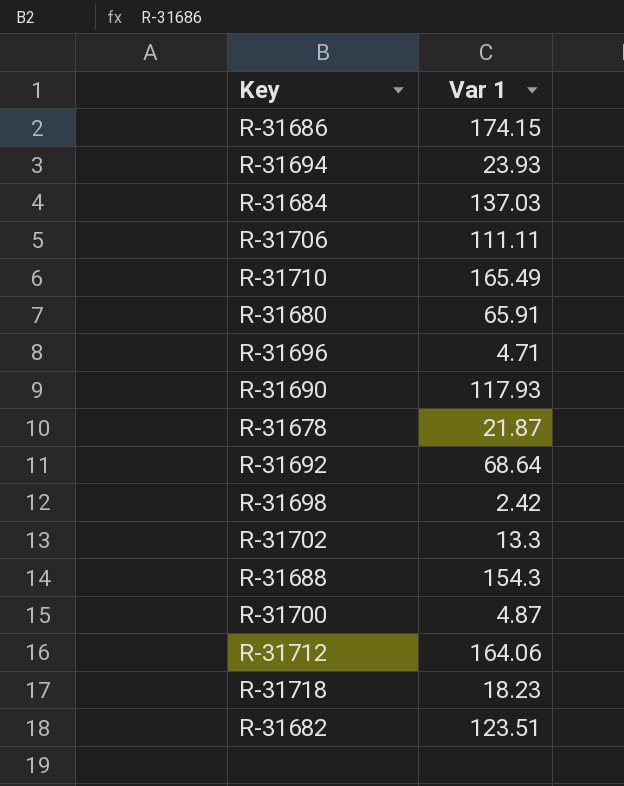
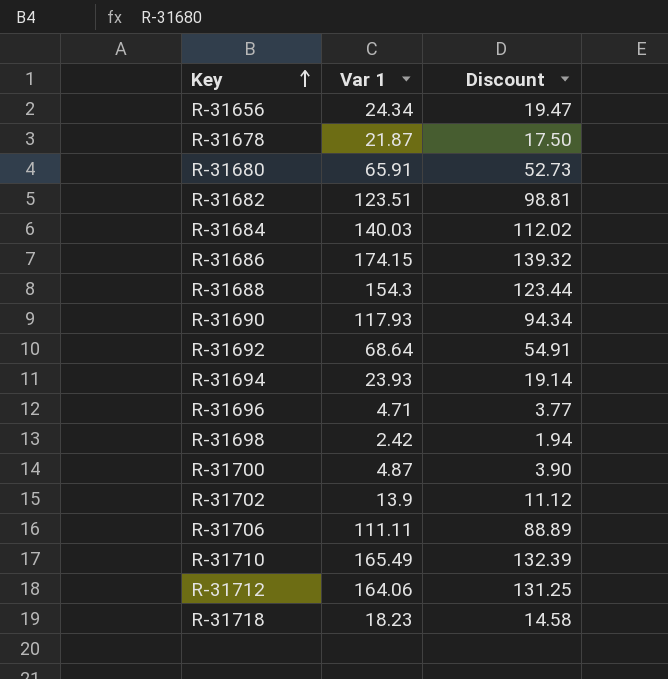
row order: none -> Key ascending
column Discount | formula: none -> [Var 1] * 0.8
row R-31656: none -> 24.34 | 19.47
R-31684 | Var 1: 137.03 -> 140.03
R-31702 | Var 1: 13.3 -> 13.9

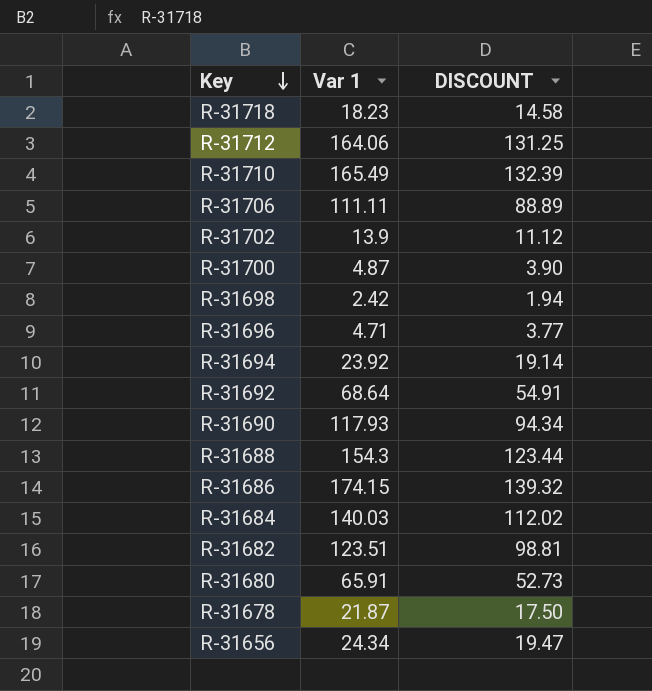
row order: Key ascending -> Key descending
column name: Discount -> DISCOUNT
R-31694 | Var 1: 23.93 -> 23.92

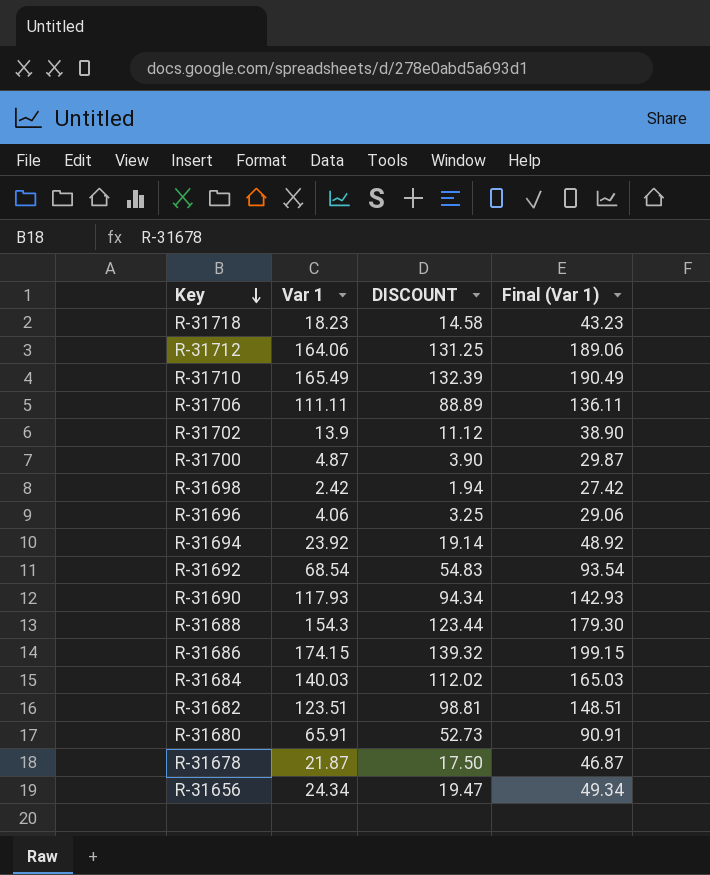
column Final (Var 1) | formula: none -> [Var 1] + 25
R-31696 | Var 1: 4.71 -> 4.06
R-31696 | DISCOUNT: 3.77 -> 3.25
R-31692 | Var 1: 68.64 -> 68.54
R-31692 | DISCOUNT: 54.91 -> 54.83

